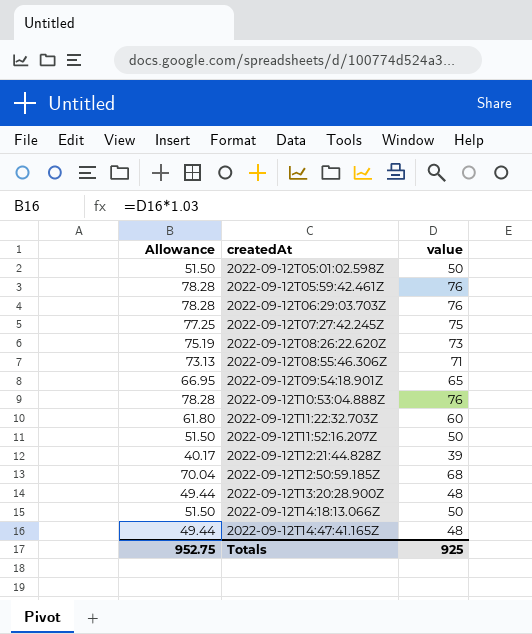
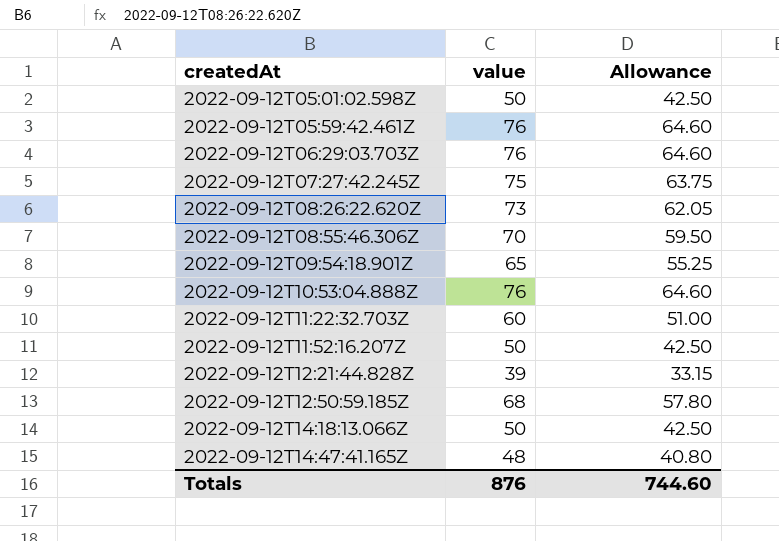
column Allowance | formula: [value] * 1.03 -> [value] * 0.85
column Allowance | position: 1 -> 3
row 2022-09-12T13:20:28.900Z: 49.44 | 48 -> none
2022-09-12T08:55:46.306Z | value: 71 -> 70
Totals | value: 925 -> 876
Totals | Allowance: 952.75 -> 744.60

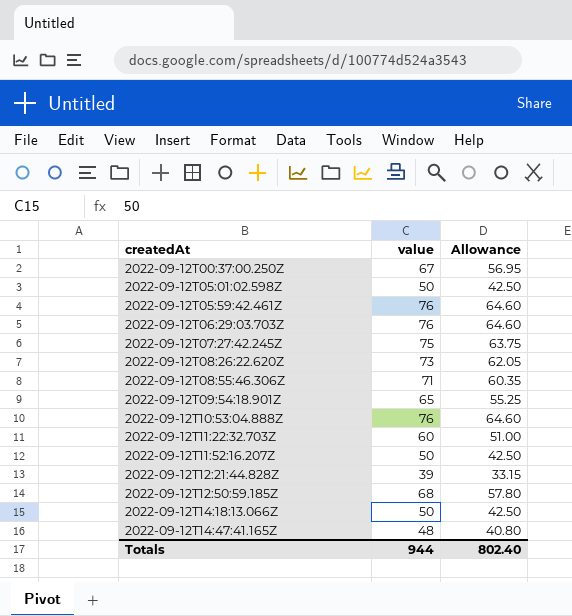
row 2022-09-12T00:37:00.250Z: none -> 67 | 56.95
2022-09-12T08:55:46.306Z | value: 70 -> 71
2022-09-12T08:55:46.306Z | Allowance: 59.50 -> 60.35
Totals | value: 876 -> 944
Totals | Allowance: 744.60 -> 802.40

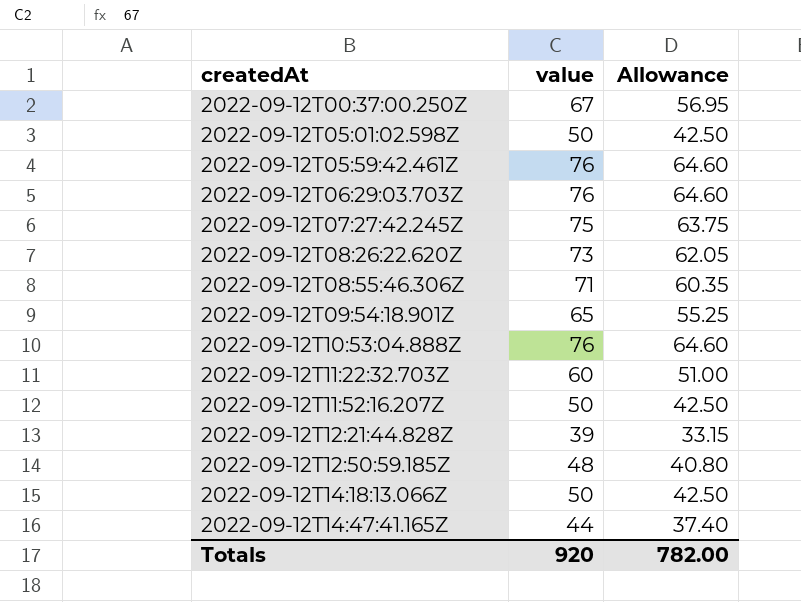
2022-09-12T12:50:59.185Z | value: 68 -> 48
2022-09-12T12:50:59.185Z | Allowance: 57.80 -> 40.80
2022-09-12T14:47:41.165Z | value: 48 -> 44
2022-09-12T14:47:41.165Z | Allowance: 40.80 -> 37.40
Totals | value: 944 -> 920
Totals | Allowance: 802.40 -> 782.00

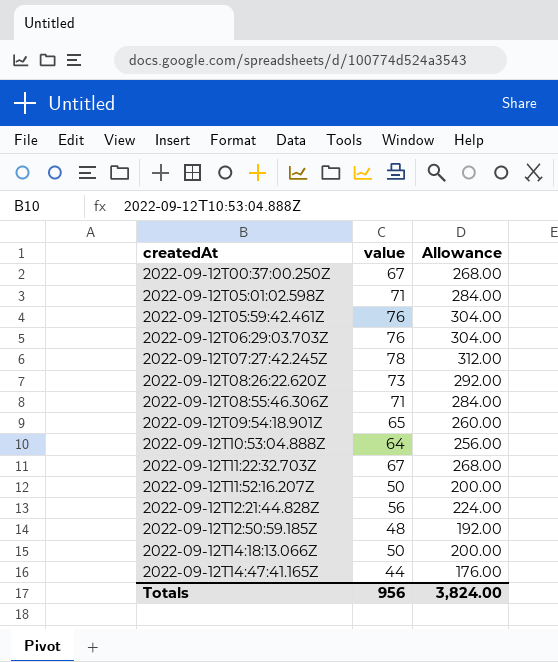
column Allowance | formula: [value] * 0.85 -> [value] * 4
2022-09-12T05:01:02.598Z | value: 50 -> 71
2022-09-12T07:27:42.245Z | value: 75 -> 78
2022-09-12T10:53:04.888Z | value: 76 -> 64
2022-09-12T11:22:32.703Z | value: 60 -> 67
2022-09-12T12:21:44.828Z | value: 39 -> 56
Totals | value: 920 -> 956
Totals | Allowance: 782.00 -> 3,824.00

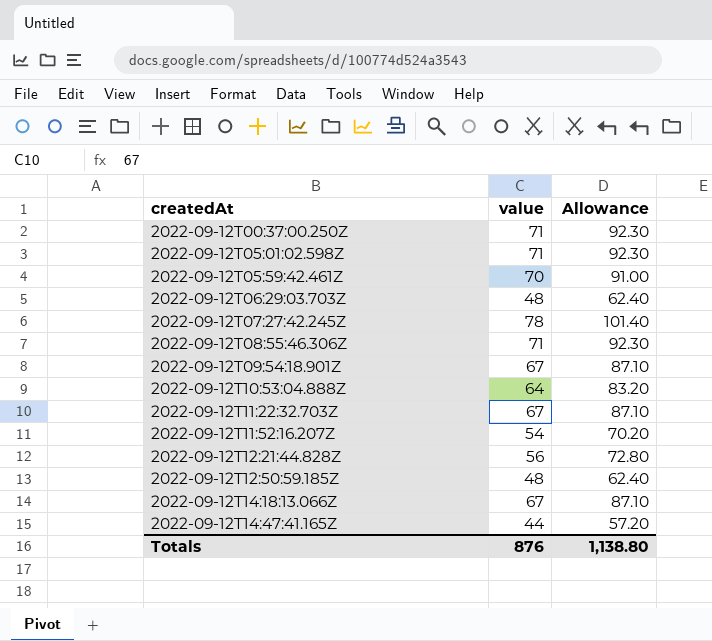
column Allowance | formula: [value] * 4 -> [value] * 1.3
row 2022-09-12T08:26:22.620Z: 73 | 292.00 -> none
2022-09-12T00:37:00.250Z | value: 67 -> 71
2022-09-12T05:59:42.461Z | value: 76 -> 70
2022-09-12T06:29:03.703Z | value: 76 -> 48
2022-09-12T09:54:18.901Z | value: 65 -> 67
2022-09-12T11:52:16.207Z | value: 50 -> 54
2022-09-12T14:18:13.066Z | value: 50 -> 67
Totals | value: 956 -> 876
Totals | Allowance: 3,824.00 -> 1,138.80

